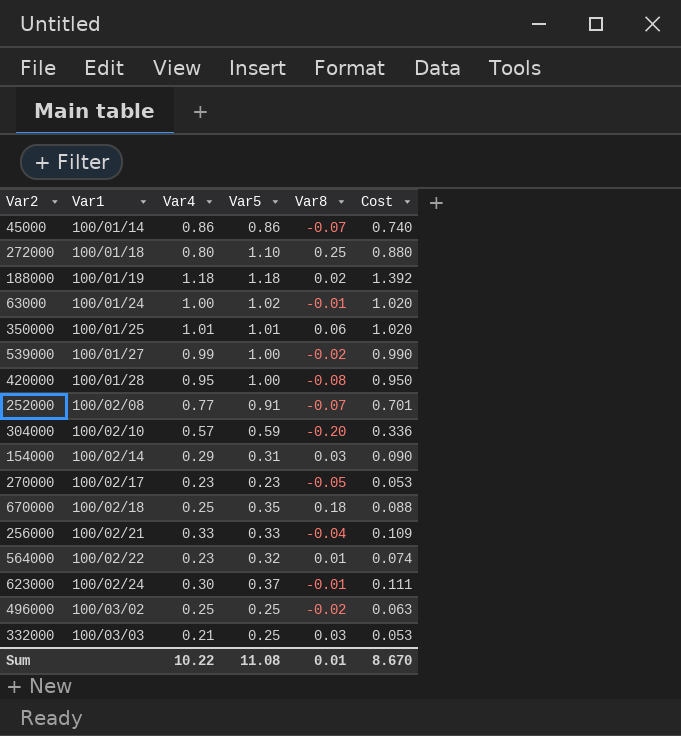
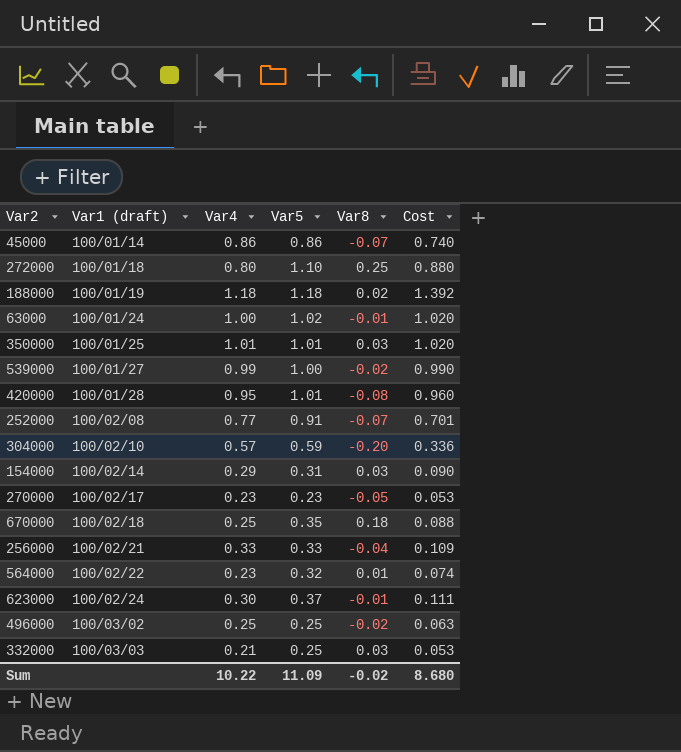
column name: Var1 -> Var1 (draft)
350000 | Var8: 0.06 -> 0.03
420000 | Var5: 1.00 -> 1.01
420000 | Cost: 0.950 -> 0.960
Sum | Var5: 11.08 -> 11.09
Sum | Var8: 0.01 -> -0.02
Sum | Cost: 8.670 -> 8.680

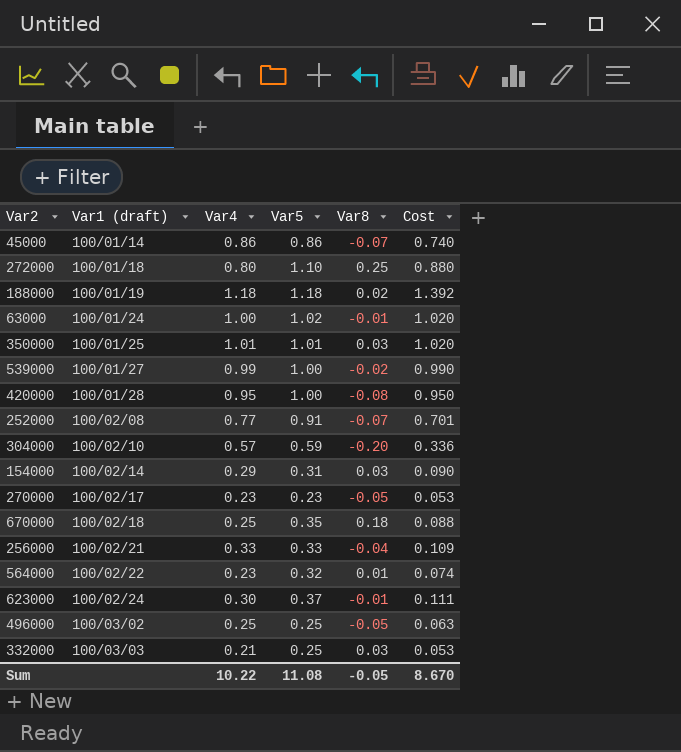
420000 | Var5: 1.01 -> 1.00
420000 | Cost: 0.960 -> 0.950
496000 | Var8: -0.02 -> -0.05
Sum | Var5: 11.09 -> 11.08
Sum | Var8: -0.02 -> -0.05
Sum | Cost: 8.680 -> 8.670

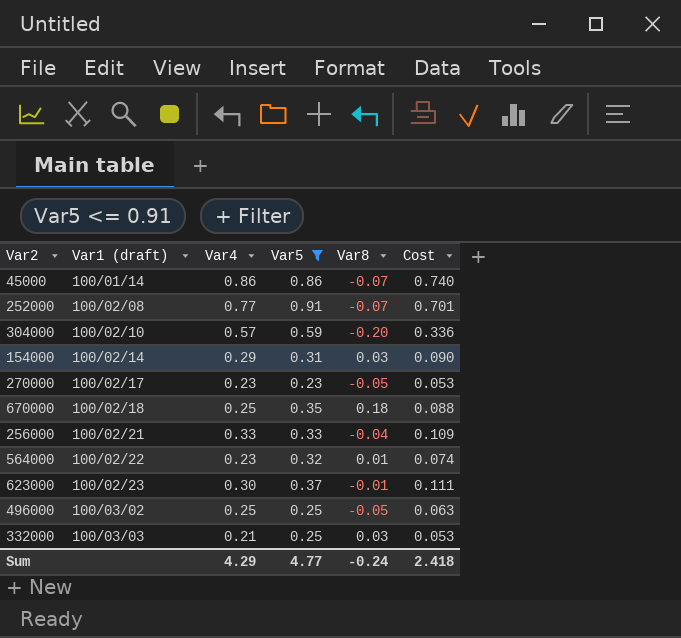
filter: none -> Var5 <= 0.91
623000 | Var1 (draft): 100/02/24 -> 100/02/23
Sum | Var4: 10.22 -> 4.29
Sum | Var5: 11.08 -> 4.77
Sum | Var8: -0.05 -> -0.24
Sum | Cost: 8.670 -> 2.418

